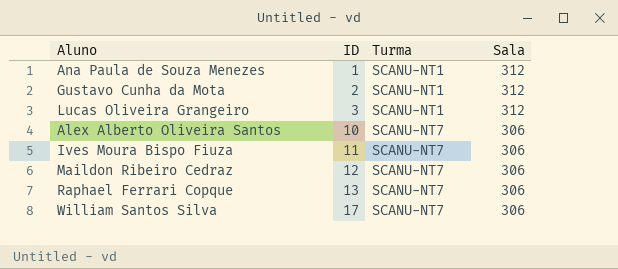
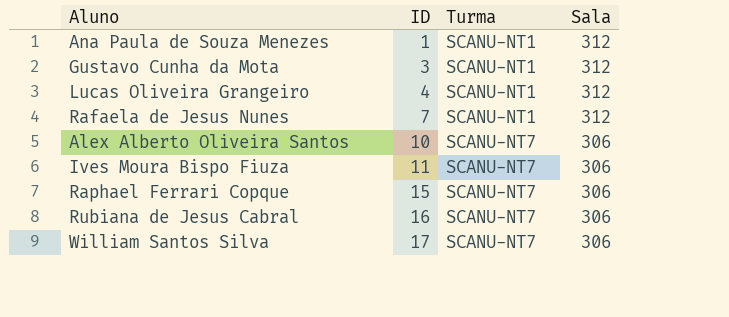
row Maildon Ribeiro Cedraz: 12 | SCANU-NT7 | 306 -> none
Gustavo Cunha da Mota | ID: 2 -> 3
Lucas Oliveira Grangeiro | ID: 3 -> 4
row Rafaela de Jesus Nunes: none -> 7 | SCANU-NT1 | 312
Raphael Ferrari Copque | ID: 13 -> 15
row Rubiana de Jesus Cabral: none -> 16 | SCANU-NT7 | 306

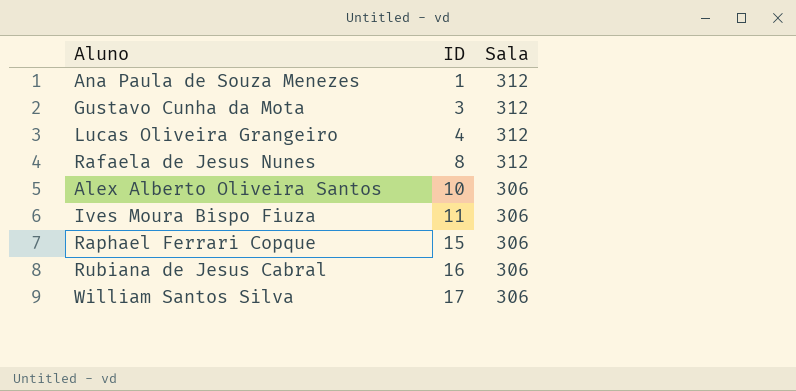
column Turma | position: 3 -> none
Rafaela de Jesus Nunes | ID: 7 -> 8

